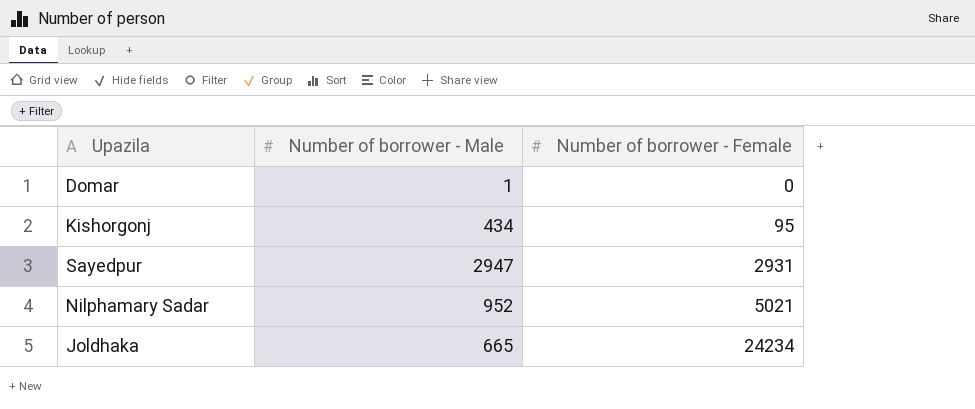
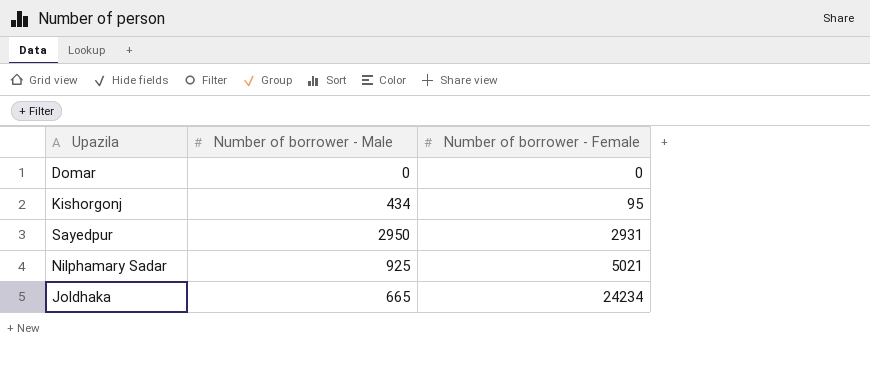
Domar | Number of borrower - Male: 1 -> 0
Sayedpur | Number of borrower - Male: 2947 -> 2950
Nilphamary Sadar | Number of borrower - Male: 952 -> 925

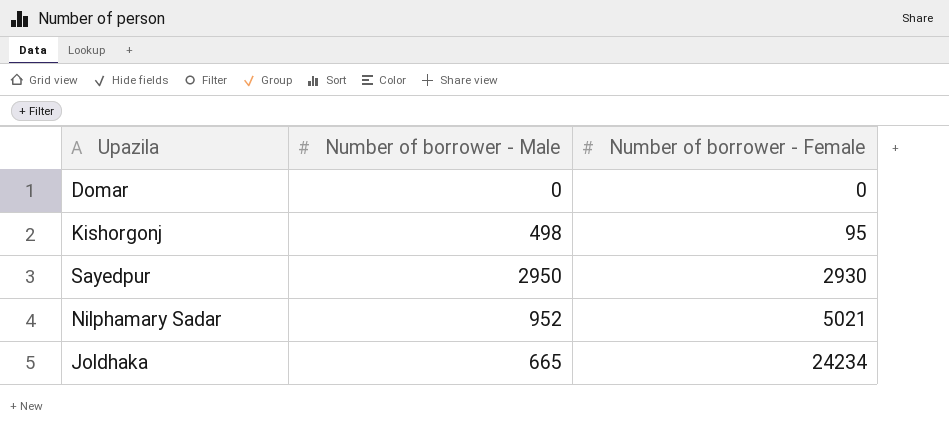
Kishorgonj | Number of borrower - Male: 434 -> 498
Sayedpur | Number of borrower - Female: 2931 -> 2930
Nilphamary Sadar | Number of borrower - Male: 925 -> 952

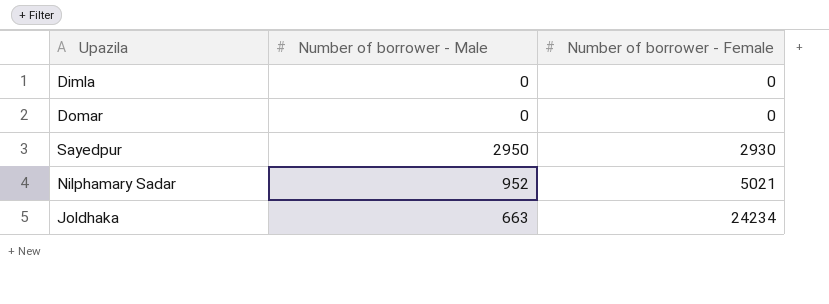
row Kishorgonj: 498 | 95 -> none
row Dimla: none -> 0 | 0
Joldhaka | Number of borrower - Male: 665 -> 663

